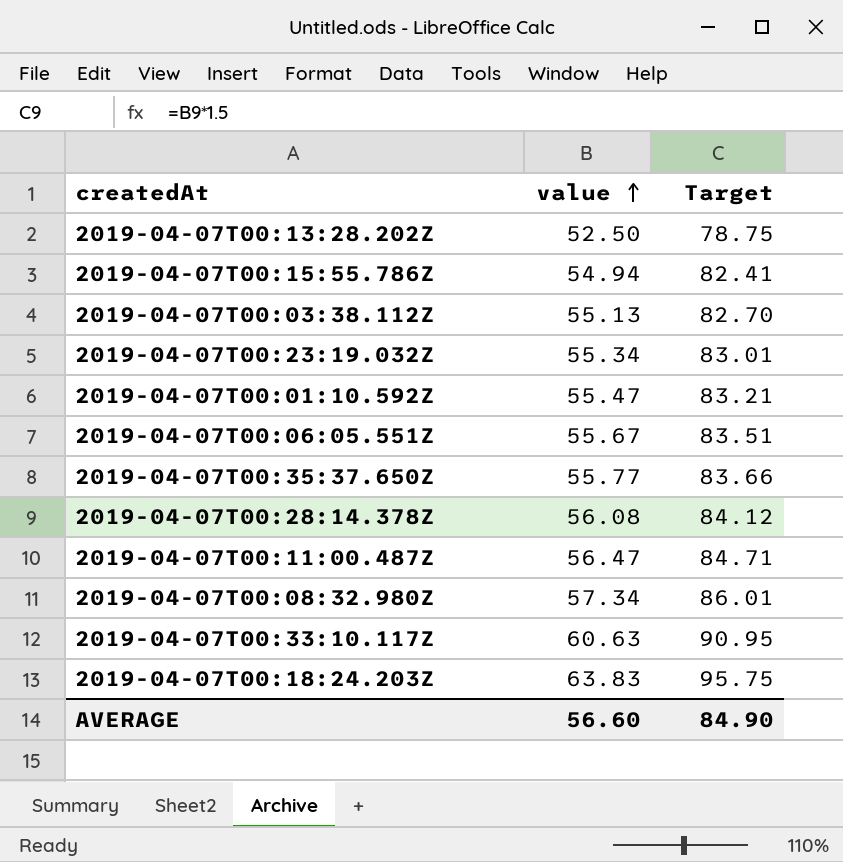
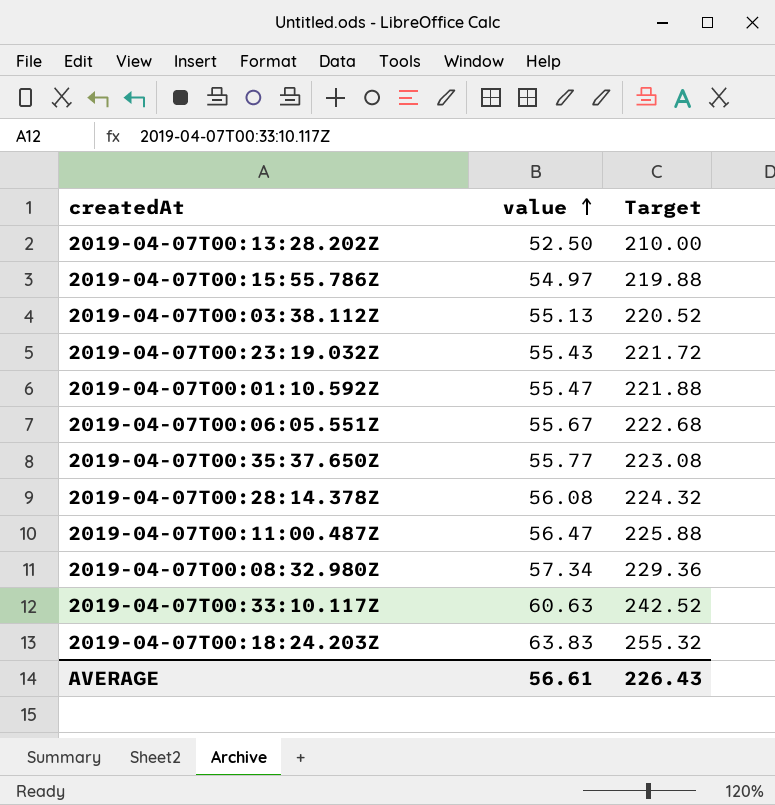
column Target | formula: [value] * 1.5 -> [value] * 4
2019-04-07T00:15:55.786Z | value: 54.94 -> 54.97
2019-04-07T00:23:19.032Z | value: 55.34 -> 55.43
AVERAGE | value: 56.60 -> 56.61
AVERAGE | Target: 84.90 -> 226.43

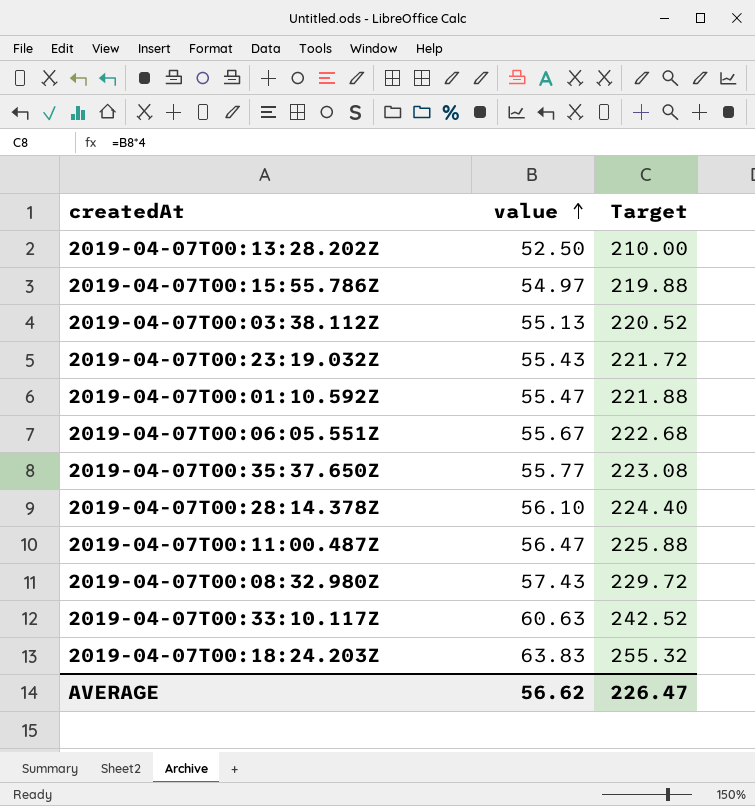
2019-04-07T00:28:14.378Z | value: 56.08 -> 56.10
2019-04-07T00:28:14.378Z | Target: 224.32 -> 224.40
2019-04-07T00:08:32.980Z | value: 57.34 -> 57.43
2019-04-07T00:08:32.980Z | Target: 229.36 -> 229.72
AVERAGE | value: 56.61 -> 56.62
AVERAGE | Target: 226.43 -> 226.47

